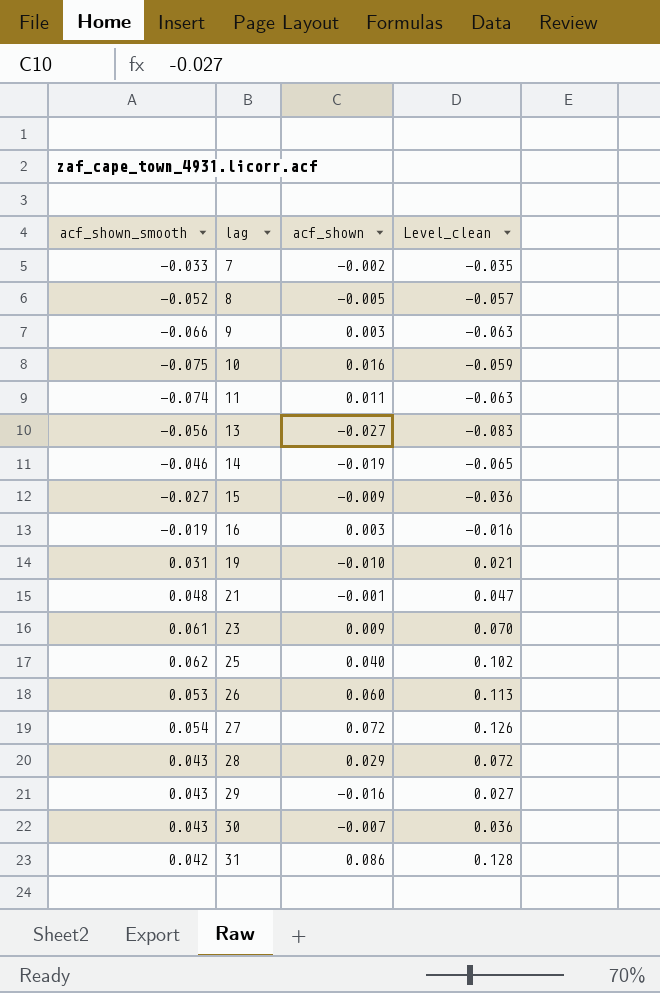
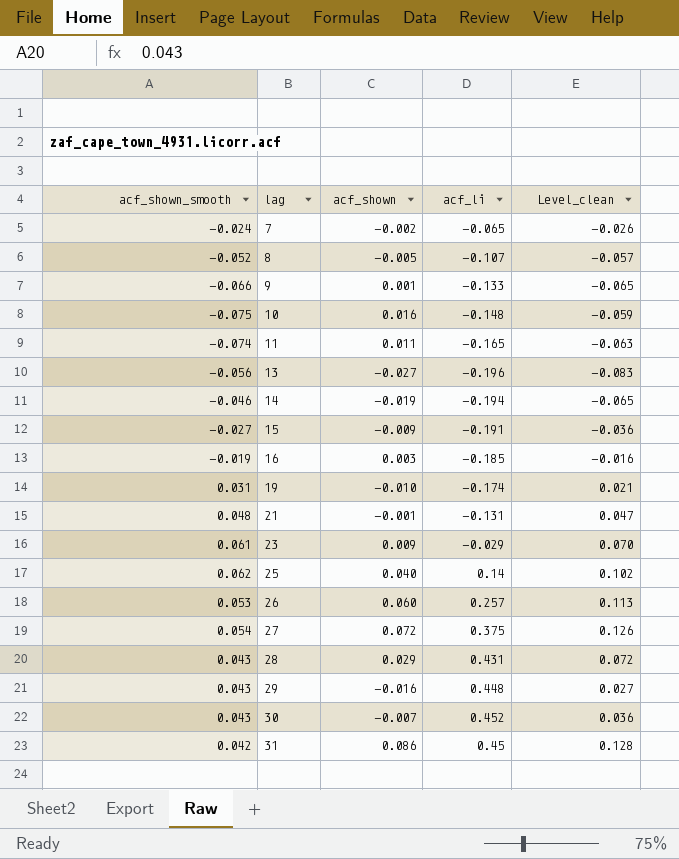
column acf_li | position: none -> 4
7 | acf_shown_smooth: -0.033 -> -0.024
7 | Level_clean: -0.035 -> -0.026
9 | acf_shown: 0.003 -> 0.001
9 | Level_clean: -0.063 -> -0.065

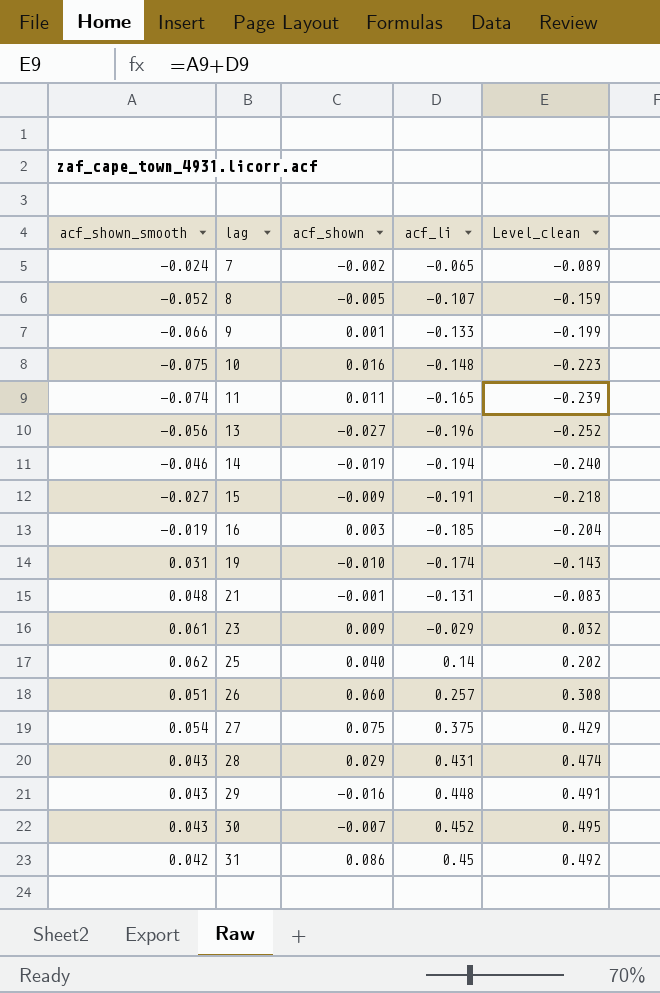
column Level_clean | formula: [acf_shown_smooth] + [acf_shown] -> [acf_shown_smooth] + [acf_li]
26 | acf_shown_smooth: 0.053 -> 0.051
27 | acf_shown: 0.072 -> 0.075

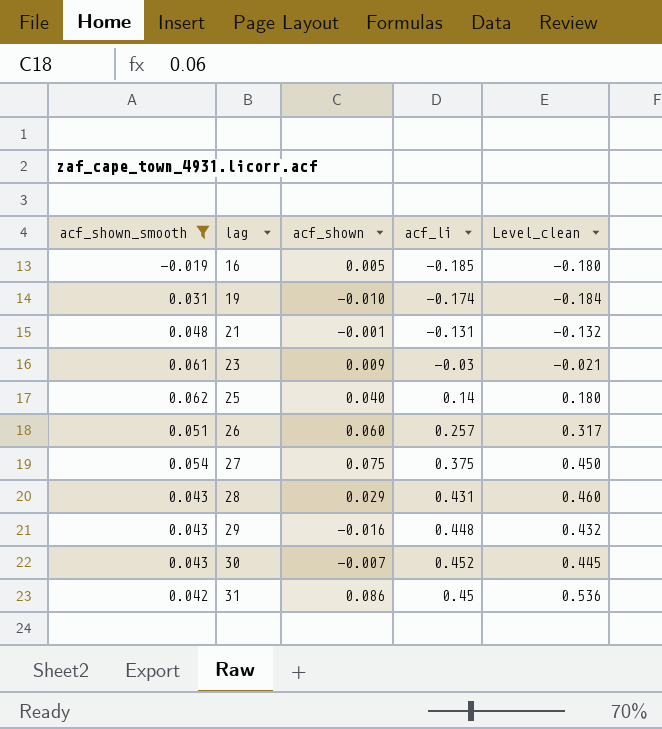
filter: none -> acf_shown_smooth >= -0.019
column Level_clean | formula: [acf_shown_smooth] + [acf_li] -> [acf_shown] + [acf_li]
16 | acf_shown: 0.003 -> 0.005
23 | acf_li: -0.029 -> -0.03

